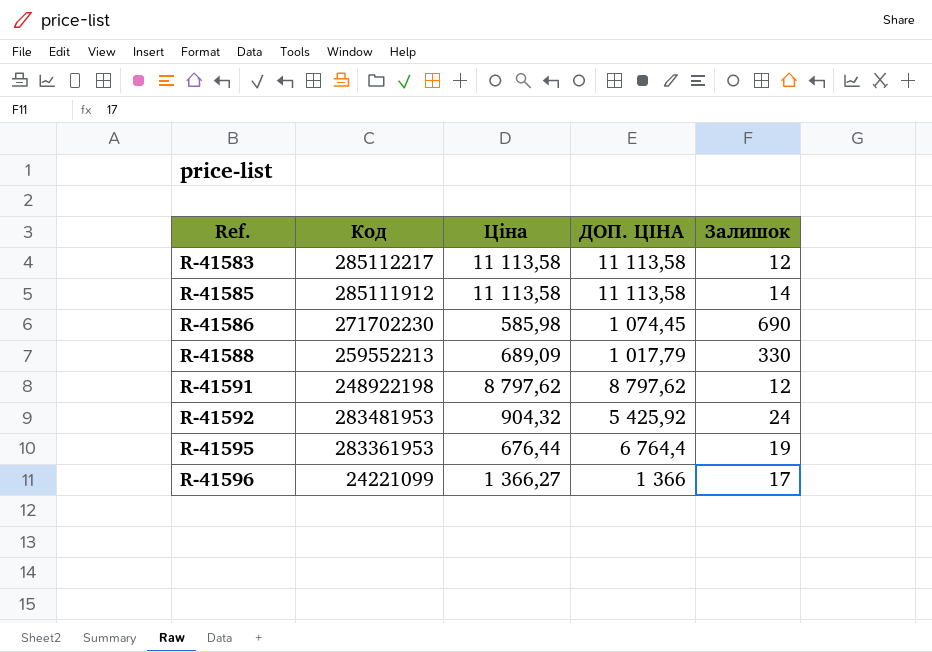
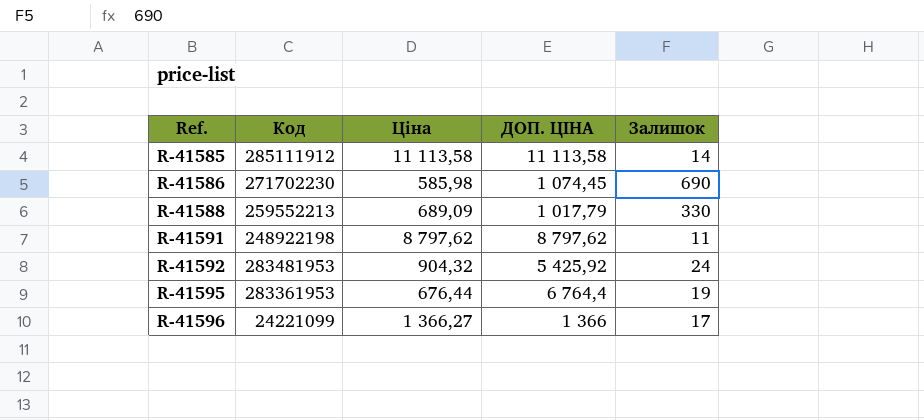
row R-41583: 285112217 | 11 113,58 | 11 113,58 | 12 -> none
R-41591 | Залишок: 12 -> 11

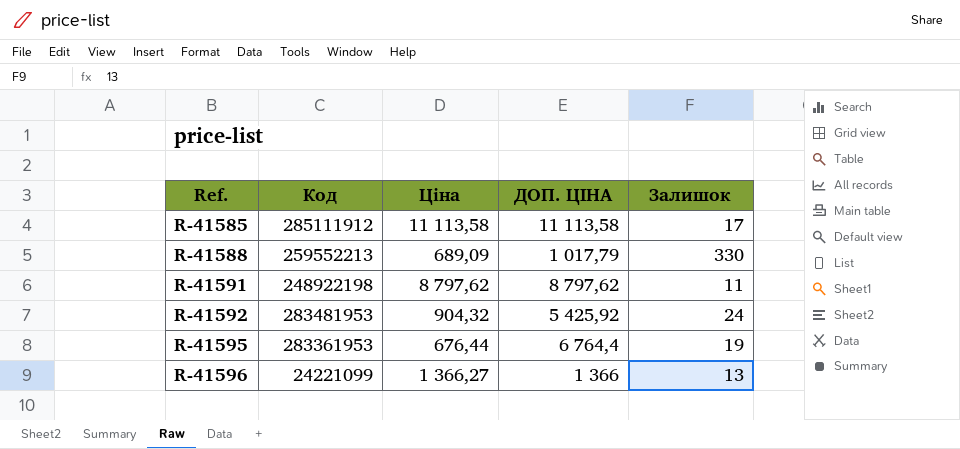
row R-41586: 271702230 | 585,98 | 1 074,45 | 690 -> none
R-41585 | Залишок: 14 -> 17
R-41596 | Залишок: 17 -> 13

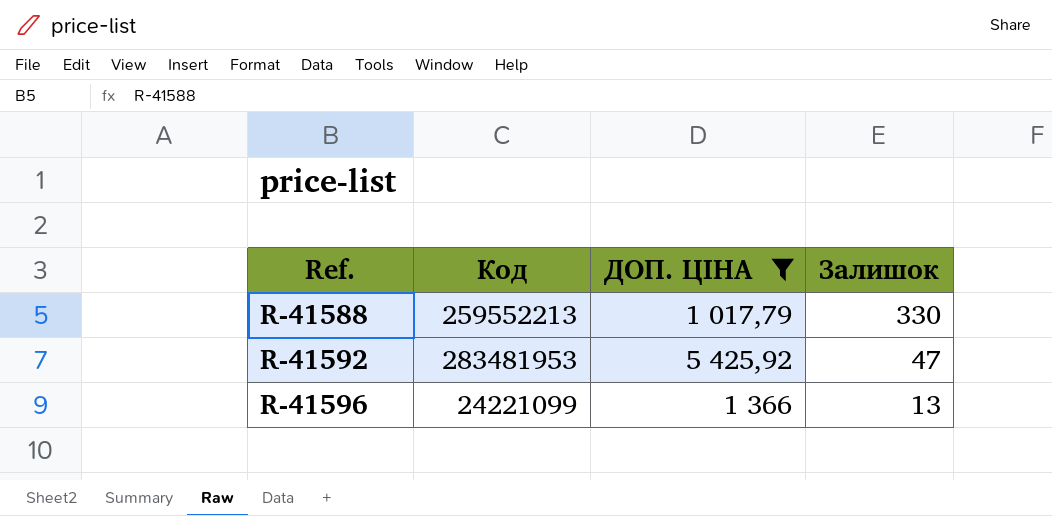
filter: none -> ДОП. ЦІНА <= 5 425,92
column Ціна | position: 3 -> none
R-41592 | Залишок: 24 -> 47

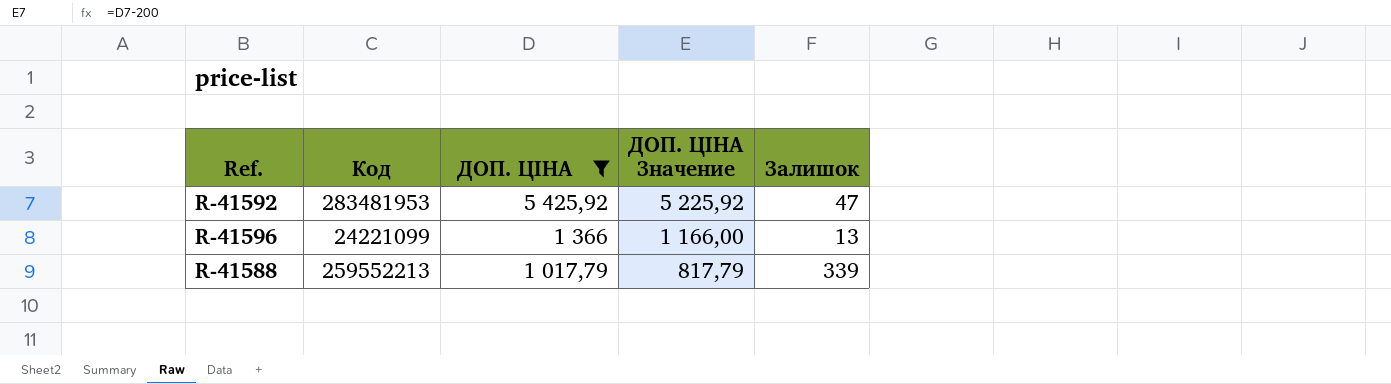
row order: Ref. ascending -> ДОП. ЦІНА descending
column ДОП. ЦІНА Значение | formula: none -> [ДОП. ЦІНА] - 200
R-41588 | Залишок: 330 -> 339

